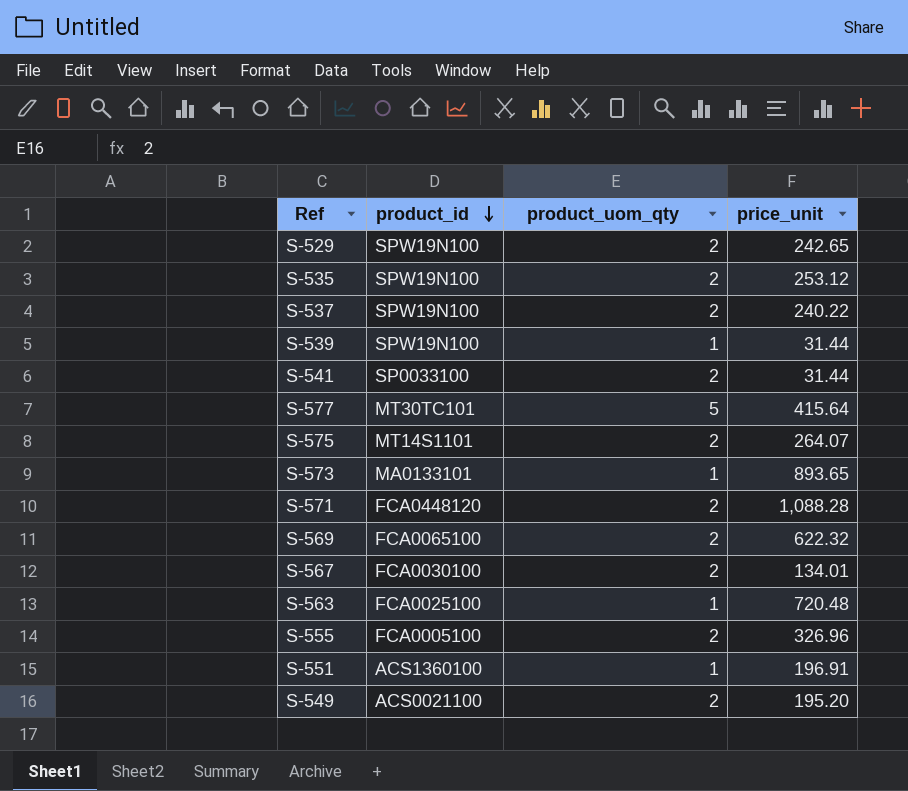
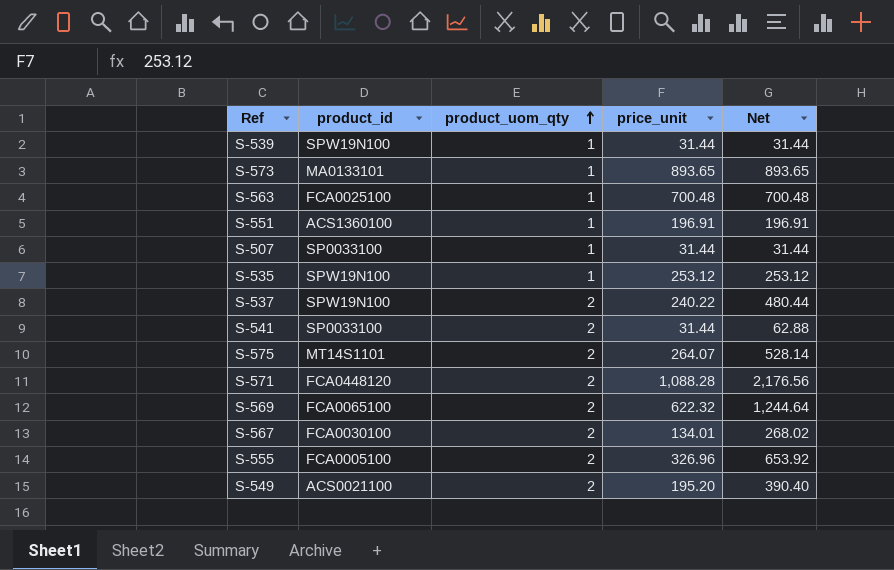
row order: product_id descending -> product_uom_qty ascending
column Net | formula: none -> [product_uom_qty] * [price_unit]
row S-529: SPW19N100 | 2 | 242.65 -> none
row S-577: MT30TC101 | 5 | 415.64 -> none
S-563 | price_unit: 720.48 -> 700.48
row S-507: none -> SP0033100 | 1 | 31.44 | 31.44
S-535 | product_uom_qty: 2 -> 1

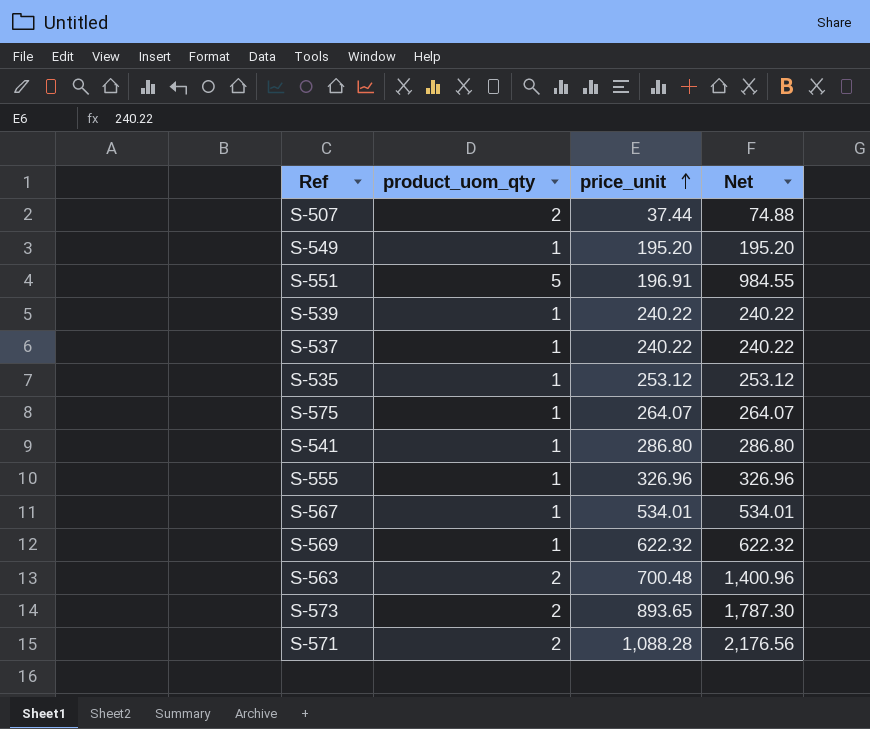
row order: product_uom_qty ascending -> price_unit ascending
column product_id | position: 2 -> none
S-507 | product_uom_qty: 1 -> 2
S-507 | price_unit: 31.44 -> 37.44
S-507 | Net: 31.44 -> 74.88
S-549 | product_uom_qty: 2 -> 1
S-549 | Net: 390.40 -> 195.20
S-551 | product_uom_qty: 1 -> 5
S-551 | Net: 196.91 -> 984.55
S-539 | price_unit: 31.44 -> 240.22
S-539 | Net: 31.44 -> 240.22
S-537 | product_uom_qty: 2 -> 1
S-537 | Net: 480.44 -> 240.22
S-575 | product_uom_qty: 2 -> 1
S-575 | Net: 528.14 -> 264.07
S-541 | product_uom_qty: 2 -> 1
S-541 | price_unit: 31.44 -> 286.80
S-541 | Net: 62.88 -> 286.80
S-555 | product_uom_qty: 2 -> 1
S-555 | Net: 653.92 -> 326.96
S-567 | product_uom_qty: 2 -> 1
S-567 | price_unit: 134.01 -> 534.01
S-567 | Net: 268.02 -> 534.01
S-569 | product_uom_qty: 2 -> 1
S-569 | Net: 1,244.64 -> 622.32
S-563 | product_uom_qty: 1 -> 2
S-563 | Net: 700.48 -> 1,400.96
S-573 | product_uom_qty: 1 -> 2
S-573 | Net: 893.65 -> 1,787.30

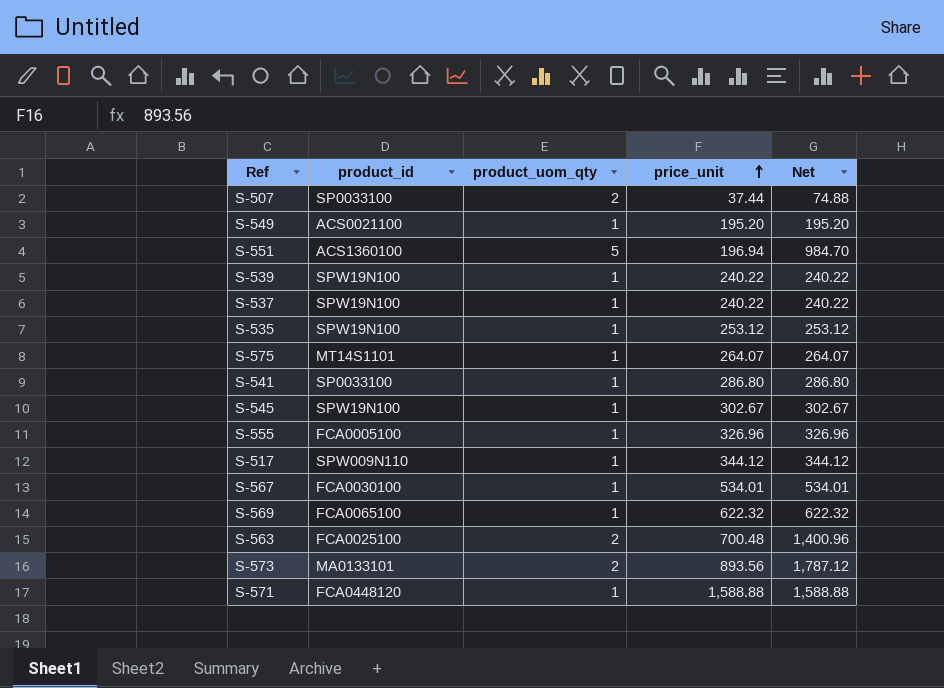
column product_id | position: none -> 2
S-551 | price_unit: 196.91 -> 196.94
S-551 | Net: 984.55 -> 984.70
row S-545: none -> SPW19N100 | 1 | 302.67 | 302.67
row S-517: none -> SPW009N110 | 1 | 344.12 | 344.12
S-573 | price_unit: 893.65 -> 893.56
S-573 | Net: 1,787.30 -> 1,787.12
S-571 | product_uom_qty: 2 -> 1
S-571 | price_unit: 1,088.28 -> 1,588.88
S-571 | Net: 2,176.56 -> 1,588.88

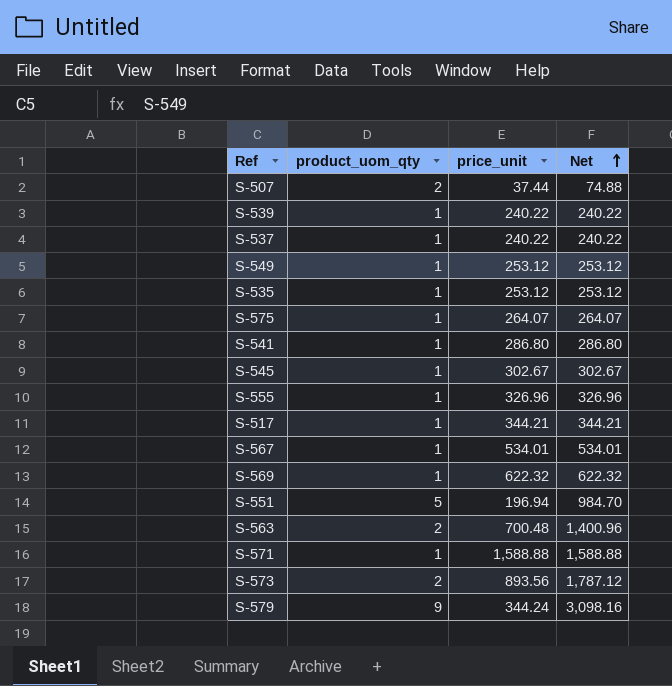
row order: price_unit ascending -> Net ascending
column product_id | position: 2 -> none
S-549 | price_unit: 195.20 -> 253.12
S-549 | Net: 195.20 -> 253.12
S-517 | price_unit: 344.12 -> 344.21
S-517 | Net: 344.12 -> 344.21
row S-579: none -> 9 | 344.24 | 3,098.16

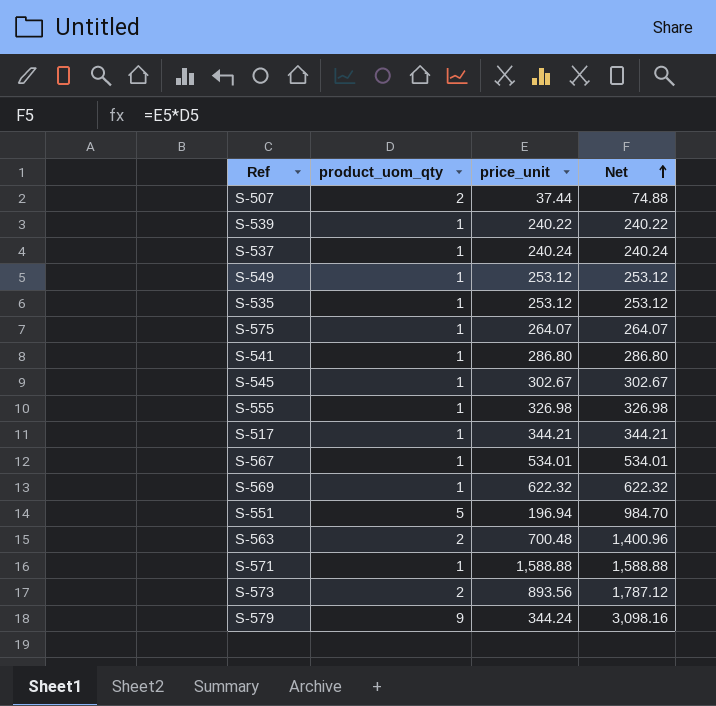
S-537 | price_unit: 240.22 -> 240.24
S-537 | Net: 240.22 -> 240.24
S-555 | price_unit: 326.96 -> 326.98
S-555 | Net: 326.96 -> 326.98

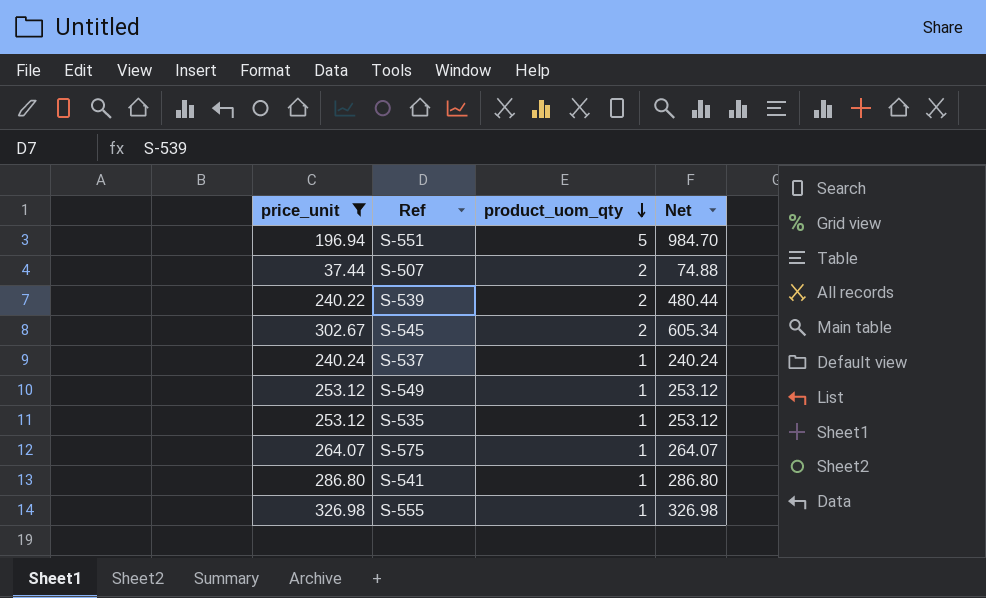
filter: none -> price_unit <= 326.98
row order: Net ascending -> product_uom_qty descending
column price_unit | position: 3 -> 1
S-539 | product_uom_qty: 1 -> 2
S-539 | Net: 240.22 -> 480.44
S-545 | product_uom_qty: 1 -> 2
S-545 | Net: 302.67 -> 605.34

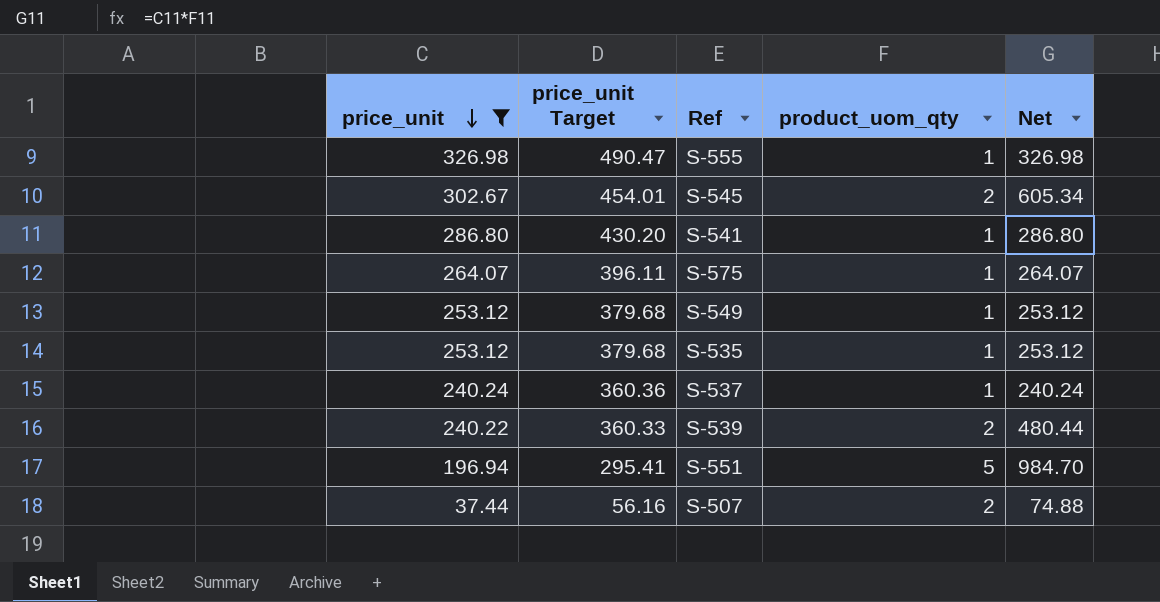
row order: product_uom_qty descending -> price_unit descending
column price_unit Target | formula: none -> [price_unit] * 1.5

